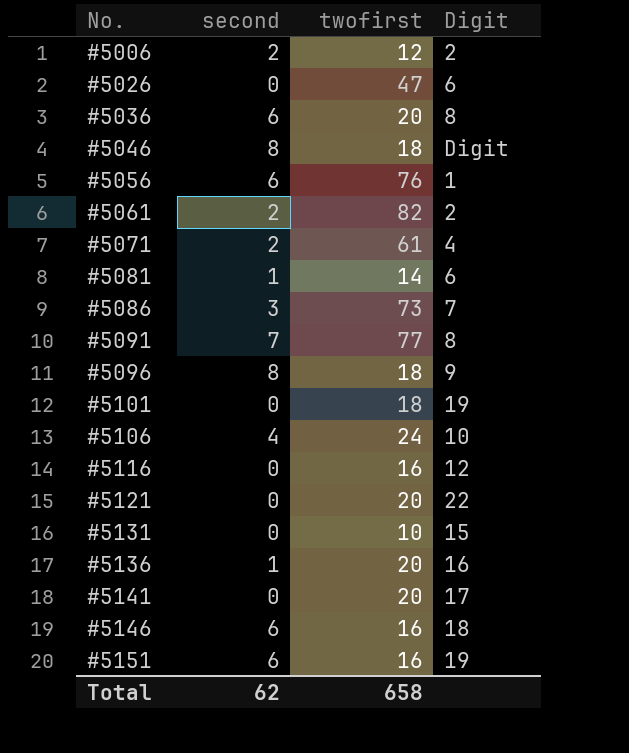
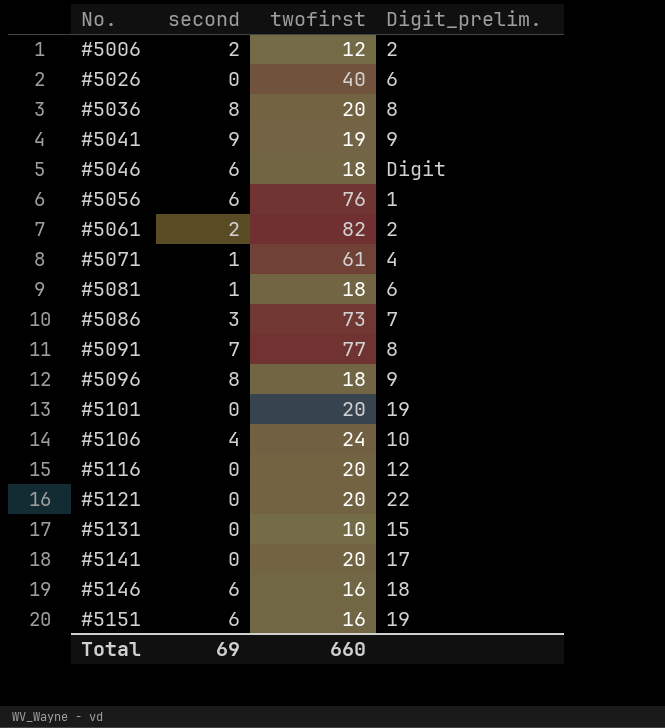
column name: Digit -> Digit_prelim.
row #5136: 1 | 20 | 16 -> none
#5026 | twofirst: 47 -> 40
#5036 | second: 6 -> 8
row #5041: none -> 9 | 19 | 9
#5046 | second: 8 -> 6
#5071 | second: 2 -> 1
#5081 | twofirst: 14 -> 18
#5101 | twofirst: 18 -> 20
#5116 | twofirst: 16 -> 20
Total | second: 62 -> 69
Total | twofirst: 658 -> 660

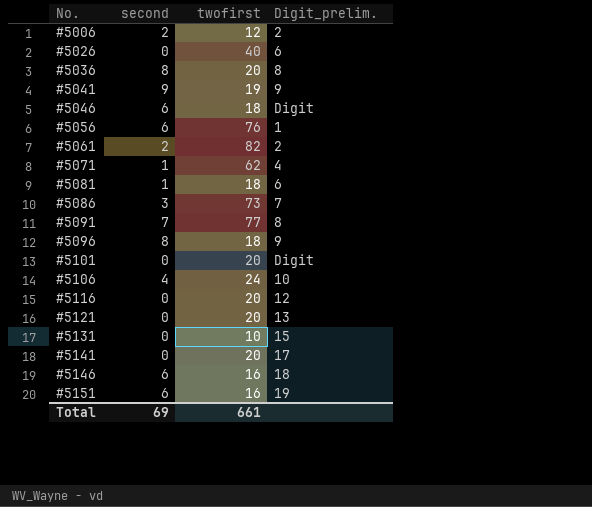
#5071 | twofirst: 61 -> 62
#5101 | Digit_prelim.: 19 -> Digit
#5121 | Digit_prelim.: 22 -> 13
Total | twofirst: 660 -> 661

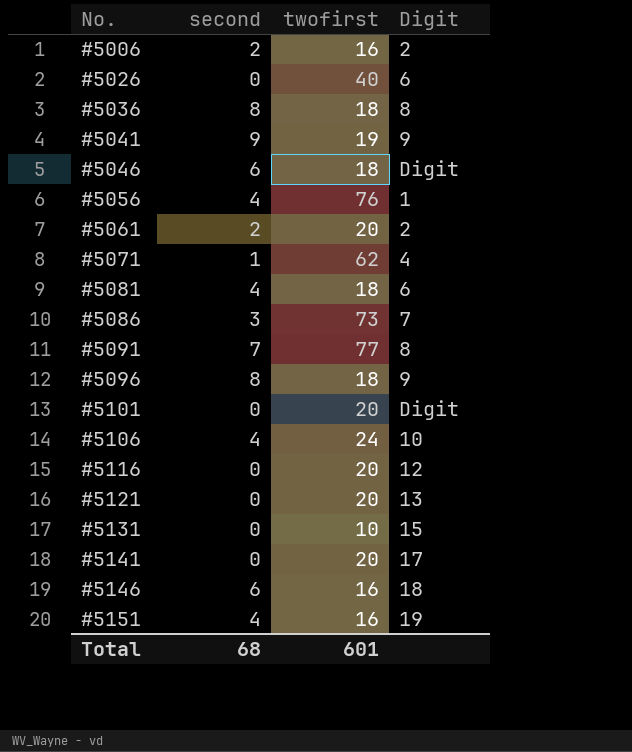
column name: Digit_prelim. -> Digit
#5006 | twofirst: 12 -> 16
#5036 | twofirst: 20 -> 18
#5056 | second: 6 -> 4
#5061 | twofirst: 82 -> 20
#5081 | second: 1 -> 4
#5151 | second: 6 -> 4
Total | second: 69 -> 68
Total | twofirst: 661 -> 601

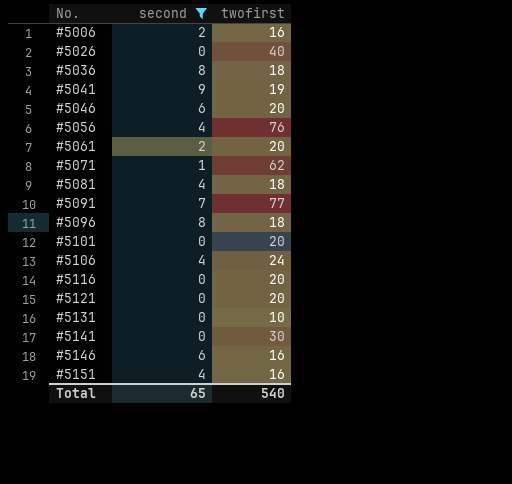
filter: none -> second != 3
column Digit | position: 4 -> none
#5046 | twofirst: 18 -> 20
#5141 | twofirst: 20 -> 30
Total | second: 68 -> 65
Total | twofirst: 601 -> 540

